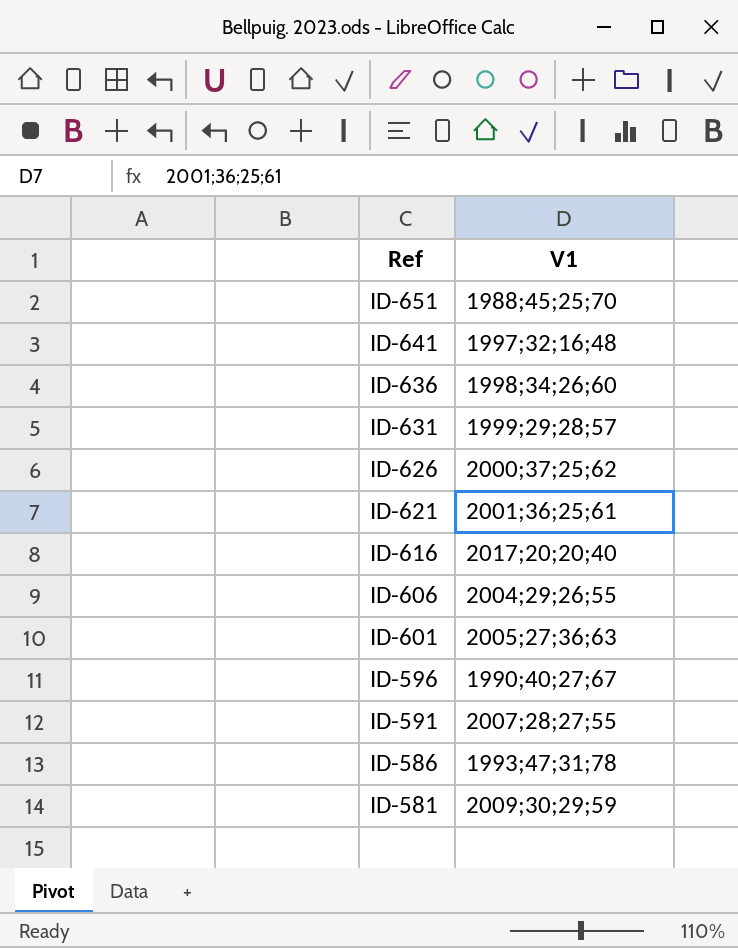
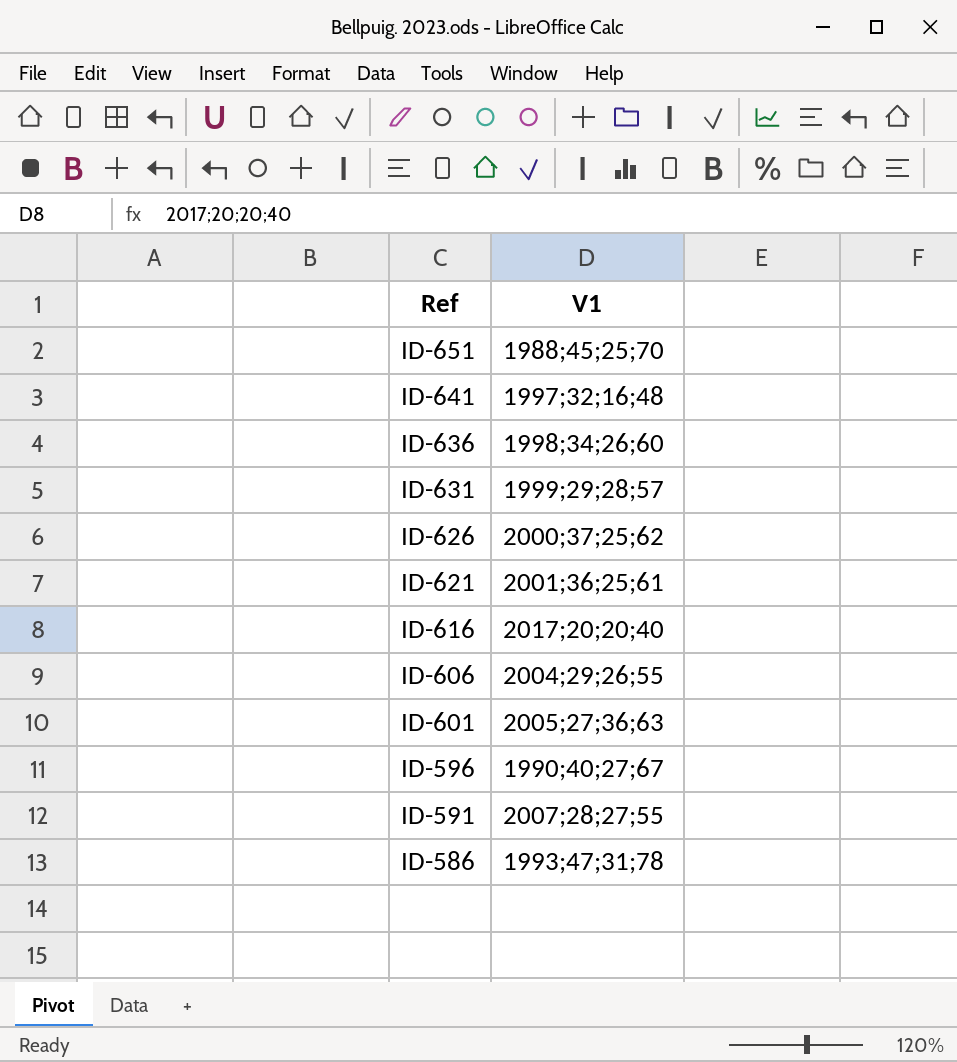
row ID-581: 2009;30;29;59 -> none

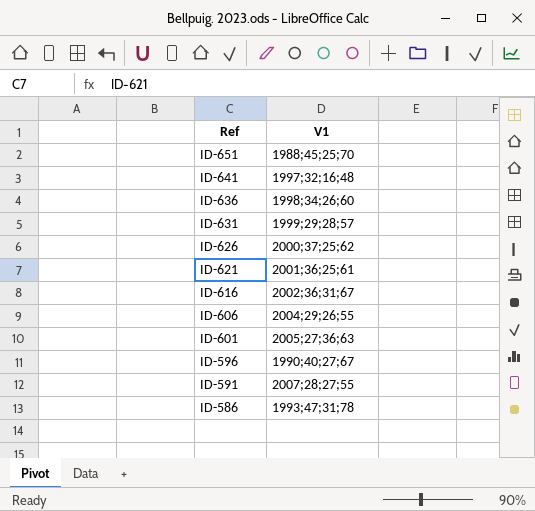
ID-616 | V1: 2017;20;20;40 -> 2002;36;31;67

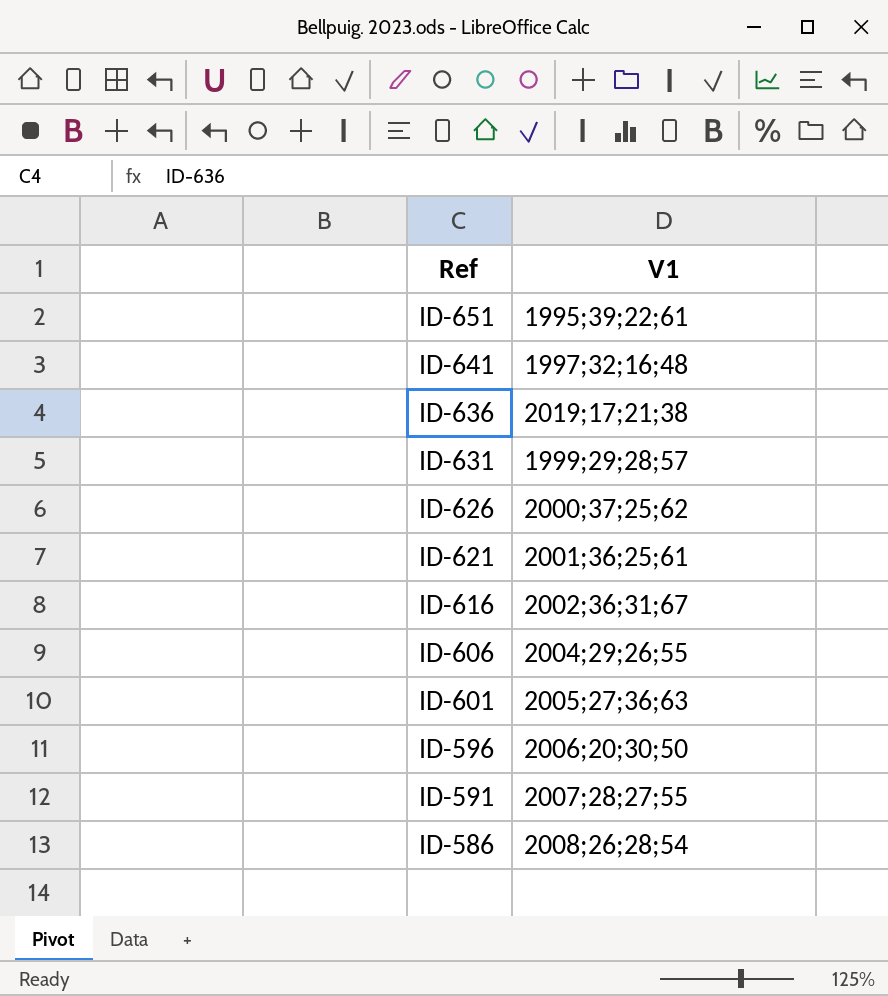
ID-651 | V1: 1988;45;25;70 -> 1995;39;22;61
ID-636 | V1: 1998;34;26;60 -> 2019;17;21;38
ID-596 | V1: 1990;40;27;67 -> 2006;20;30;50
ID-586 | V1: 1993;47;31;78 -> 2008;26;28;54

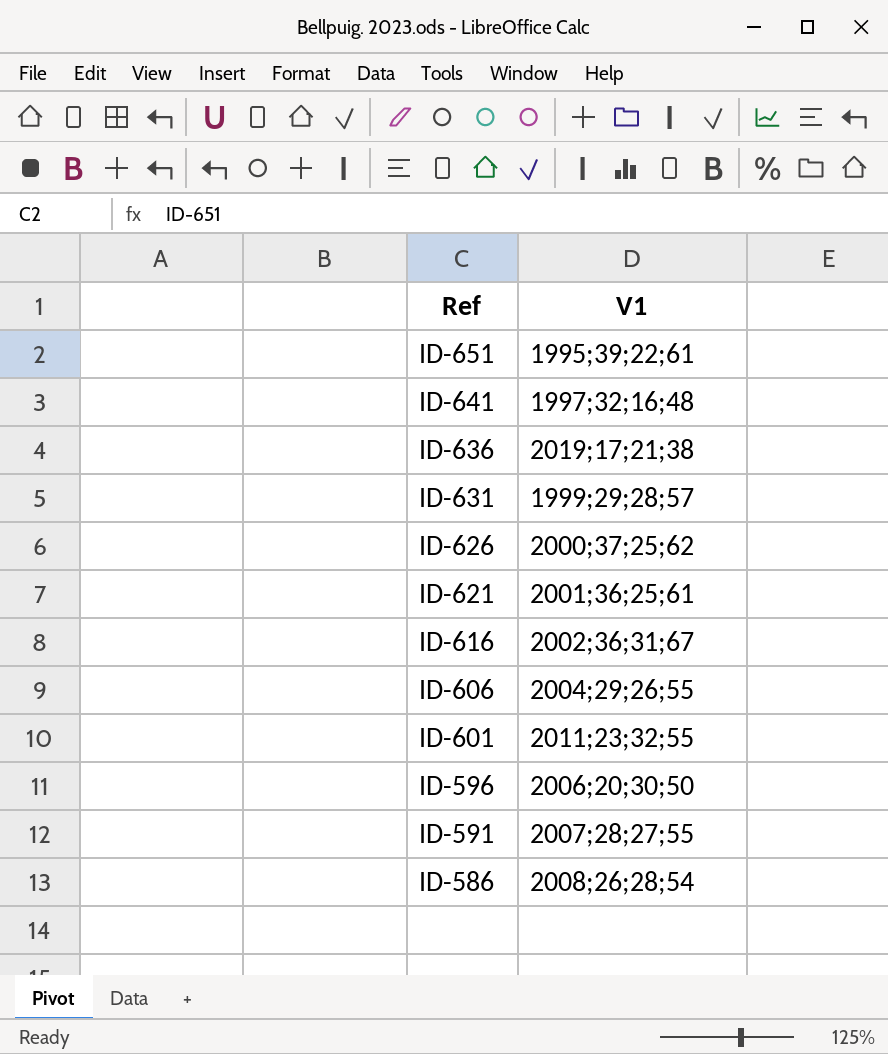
ID-601 | V1: 2005;27;36;63 -> 2011;23;32;55

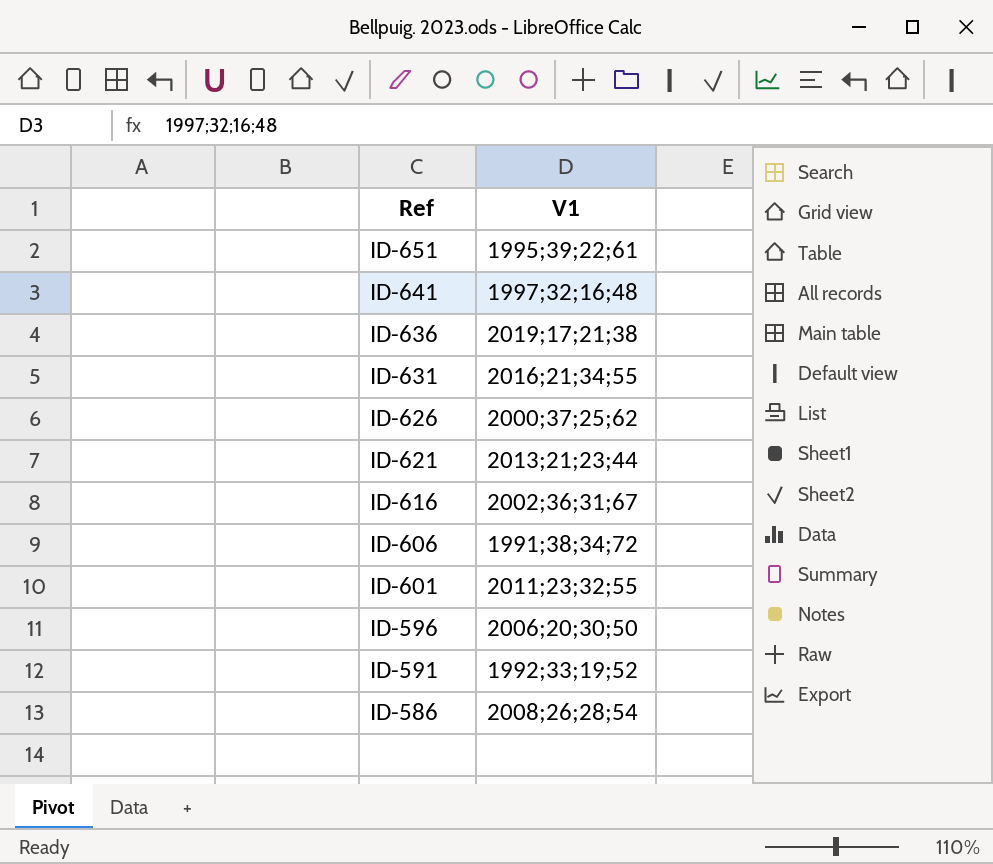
ID-631 | V1: 1999;29;28;57 -> 2016;21;34;55
ID-621 | V1: 2001;36;25;61 -> 2013;21;23;44
ID-606 | V1: 2004;29;26;55 -> 1991;38;34;72
ID-591 | V1: 2007;28;27;55 -> 1992;33;19;52

